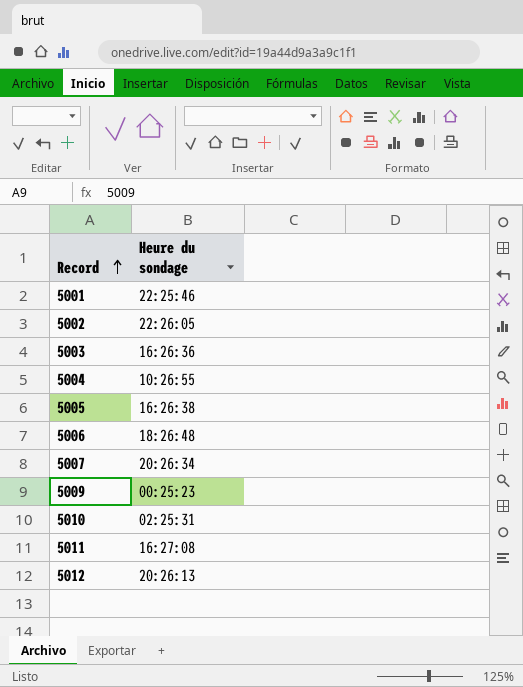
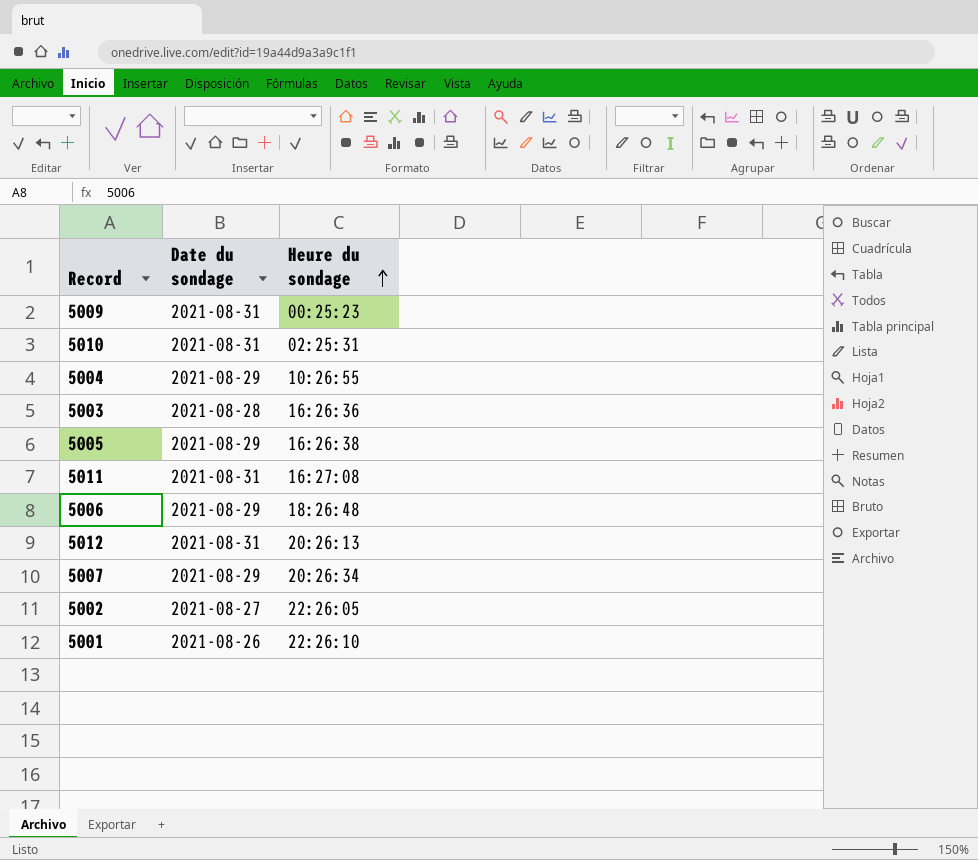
row order: Record ascending -> Heure du sondage ascending
column Date du sondage | position: none -> 2
5001 | Heure du sondage: 22:25:46 -> 22:26:10

